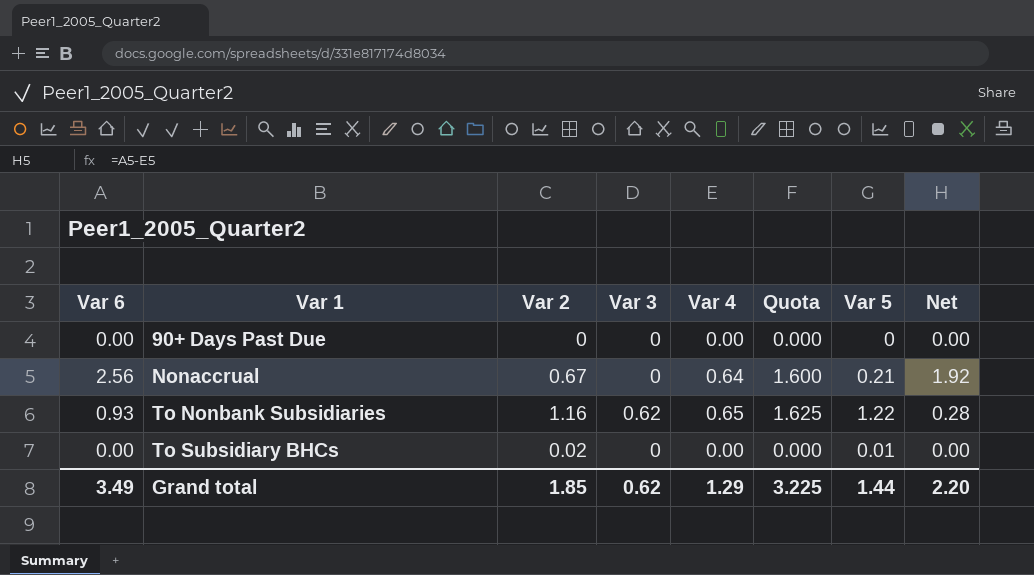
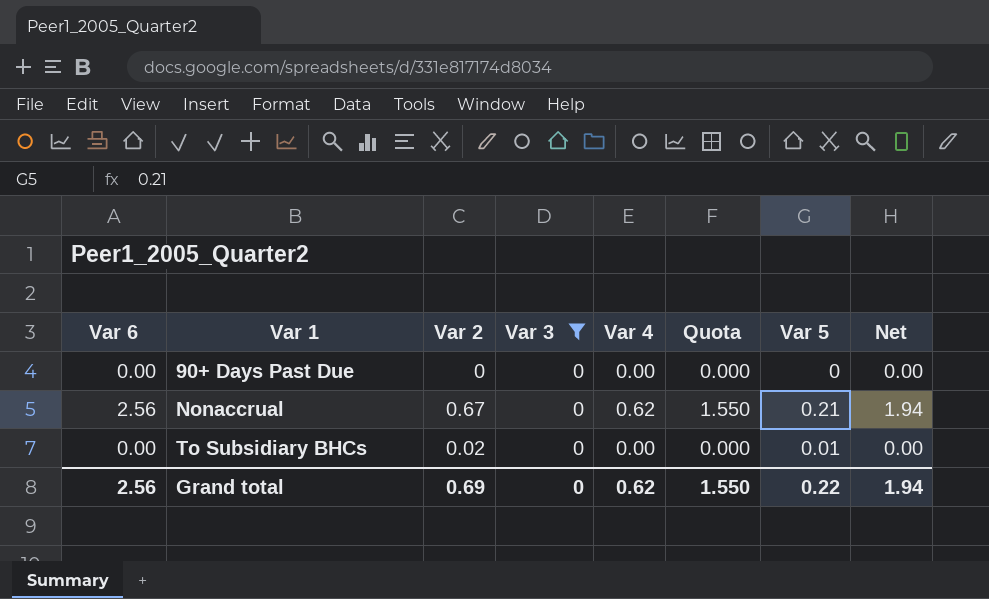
filter: none -> Var 3 = 0
Nonaccrual | Var 4: 0.64 -> 0.62
Nonaccrual | Quota: 1.600 -> 1.550
Nonaccrual | Net: 1.92 -> 1.94
Grand total | Var 6: 3.49 -> 2.56
Grand total | Var 2: 1.85 -> 0.69
Grand total | Var 3: 0.62 -> 0
Grand total | Var 4: 1.29 -> 0.62
Grand total | Quota: 3.225 -> 1.550
Grand total | Var 5: 1.44 -> 0.22
Grand total | Net: 2.20 -> 1.94

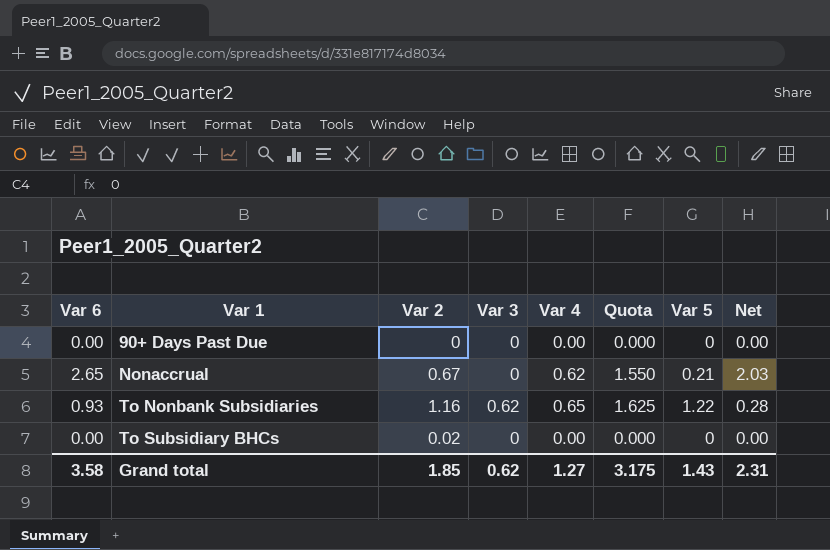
filter: Var 3 = 0 -> none
Nonaccrual | Var 6: 2.56 -> 2.65
Nonaccrual | Net: 1.94 -> 2.03
To Subsidiary BHCs | Var 5: 0.01 -> 0
Grand total | Var 6: 2.56 -> 3.58
Grand total | Var 2: 0.69 -> 1.85
Grand total | Var 3: 0 -> 0.62
Grand total | Var 4: 0.62 -> 1.27
Grand total | Quota: 1.550 -> 3.175
Grand total | Var 5: 0.22 -> 1.43
Grand total | Net: 1.94 -> 2.31

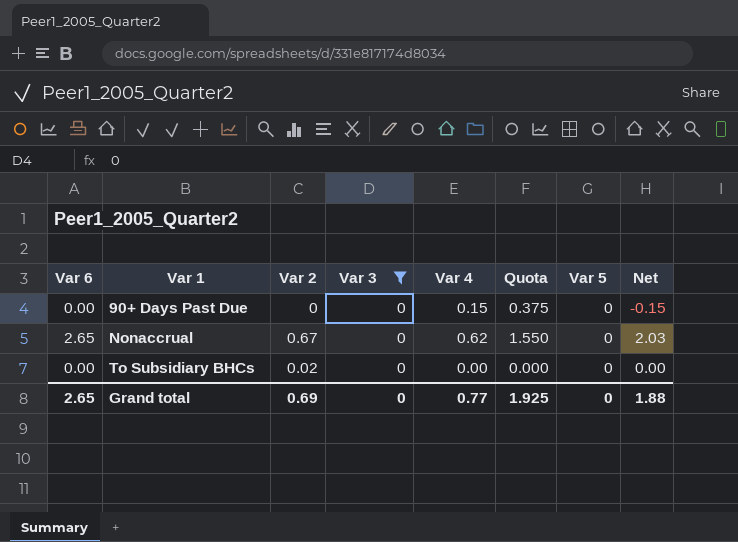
filter: none -> Var 3 = 0
90+ Days Past Due | Var 4: 0.00 -> 0.15
90+ Days Past Due | Quota: 0.000 -> 0.375
90+ Days Past Due | Net: 0.00 -> -0.15
Nonaccrual | Var 5: 0.21 -> 0
Grand total | Var 6: 3.58 -> 2.65
Grand total | Var 2: 1.85 -> 0.69
Grand total | Var 3: 0.62 -> 0
Grand total | Var 4: 1.27 -> 0.77
Grand total | Quota: 3.175 -> 1.925
Grand total | Var 5: 1.43 -> 0
Grand total | Net: 2.31 -> 1.88

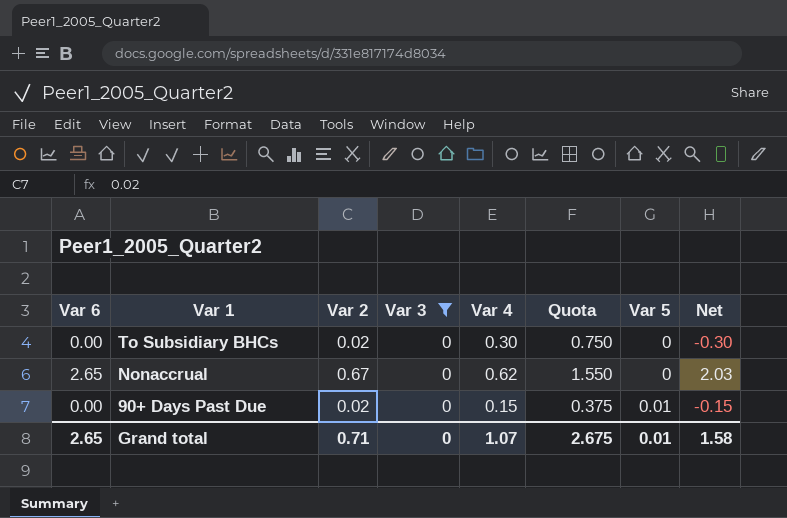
row order: Var 1 ascending -> Var 1 descending
To Subsidiary BHCs | Var 4: 0.00 -> 0.30
To Subsidiary BHCs | Quota: 0.000 -> 0.750
To Subsidiary BHCs | Net: 0.00 -> -0.30
90+ Days Past Due | Var 2: 0 -> 0.02
90+ Days Past Due | Var 5: 0 -> 0.01
Grand total | Var 2: 0.69 -> 0.71
Grand total | Var 4: 0.77 -> 1.07
Grand total | Quota: 1.925 -> 2.675
Grand total | Var 5: 0 -> 0.01
Grand total | Net: 1.88 -> 1.58

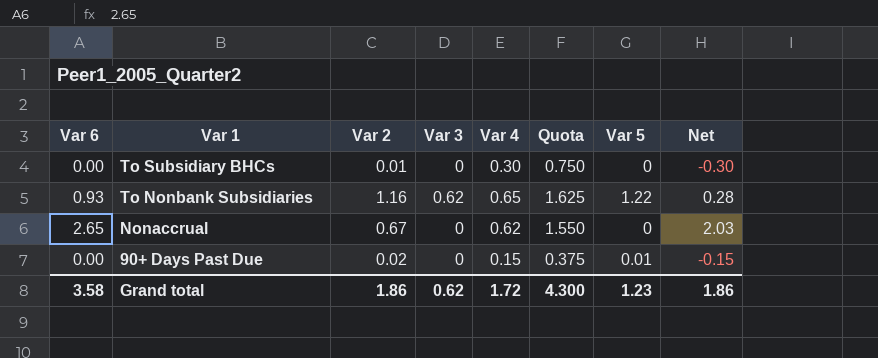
filter: Var 3 = 0 -> none
To Subsidiary BHCs | Var 2: 0.02 -> 0.01
Grand total | Var 6: 2.65 -> 3.58
Grand total | Var 2: 0.71 -> 1.86
Grand total | Var 3: 0 -> 0.62
Grand total | Var 4: 1.07 -> 1.72
Grand total | Quota: 2.675 -> 4.300
Grand total | Var 5: 0.01 -> 1.23
Grand total | Net: 1.58 -> 1.86

